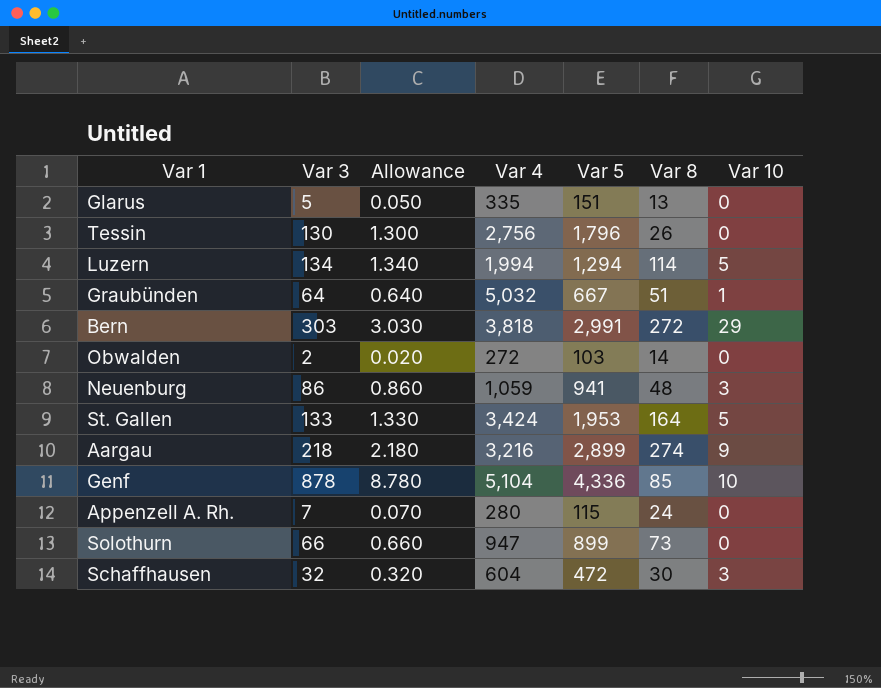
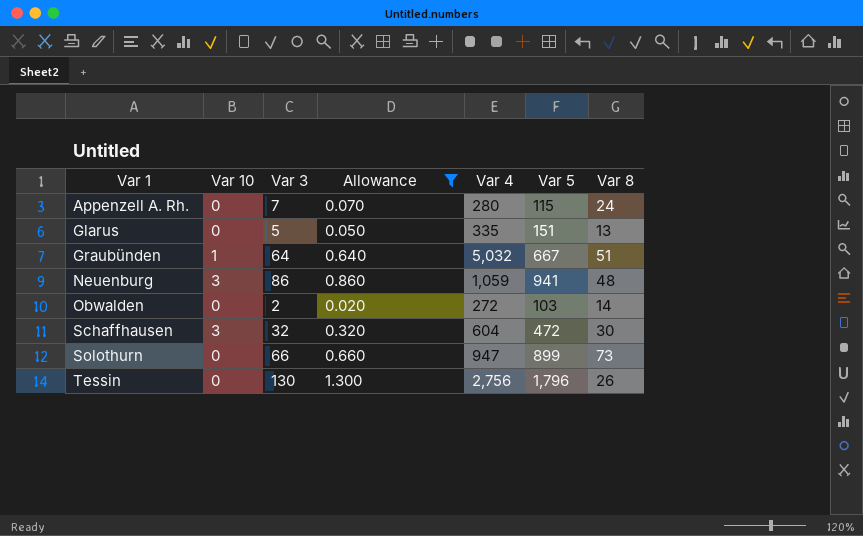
filter: none -> Allowance <= 1.300
row order: none -> Var 1 ascending
column Var 10 | position: 7 -> 2

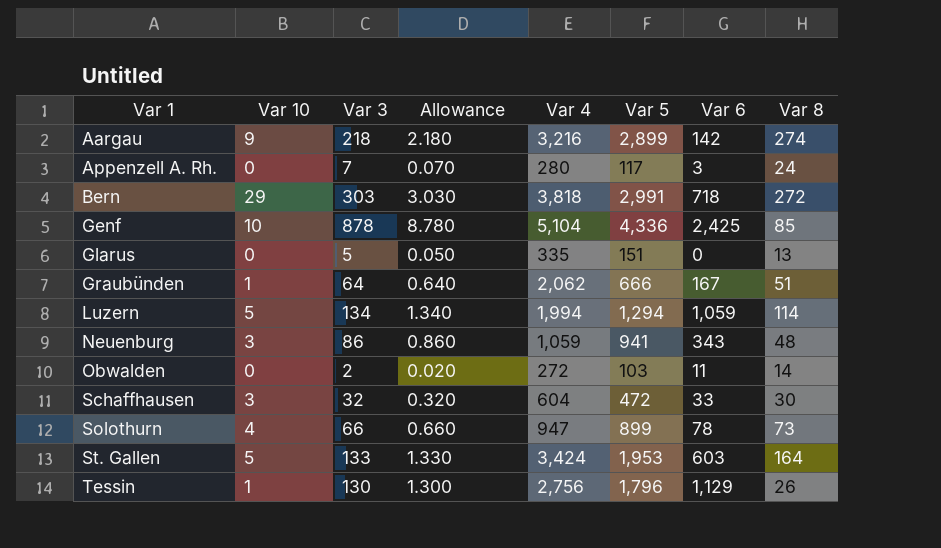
filter: Allowance <= 1.300 -> none
column Var 6 | position: none -> 7
Appenzell A. Rh. | Var 5: 115 -> 117
Graubünden | Var 4: 5,032 -> 2,062
Graubünden | Var 5: 667 -> 666
Solothurn | Var 10: 0 -> 4
Tessin | Var 10: 0 -> 1

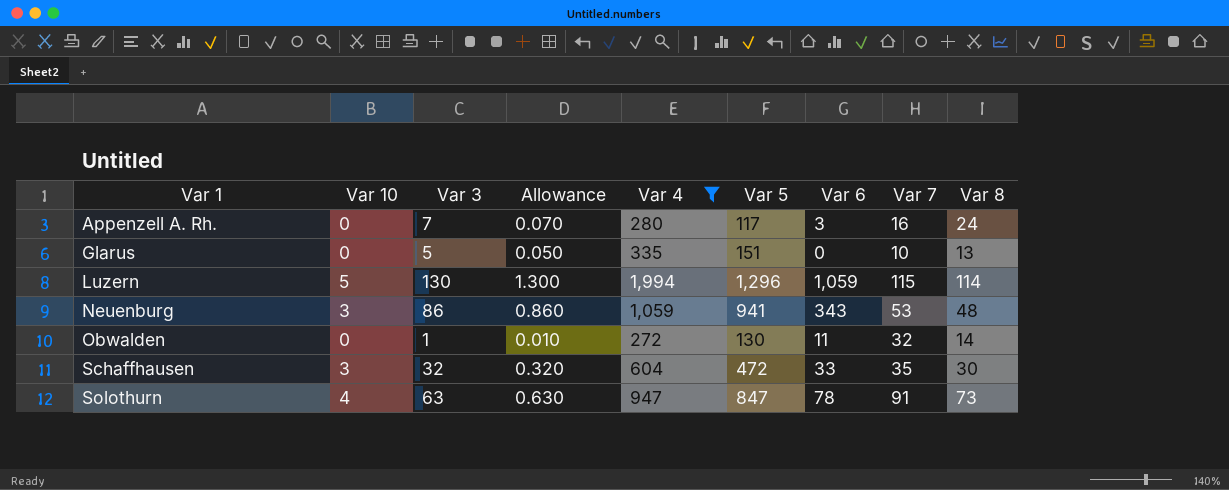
filter: none -> Var 4 <= 1,994
column Var 7 | position: none -> 8
Luzern | Var 3: 134 -> 130
Luzern | Allowance: 1.340 -> 1.300
Luzern | Var 5: 1,294 -> 1,296
Obwalden | Var 3: 2 -> 1
Obwalden | Allowance: 0.020 -> 0.010
Obwalden | Var 5: 103 -> 130
Solothurn | Var 3: 66 -> 63
Solothurn | Allowance: 0.660 -> 0.630
Solothurn | Var 5: 899 -> 847

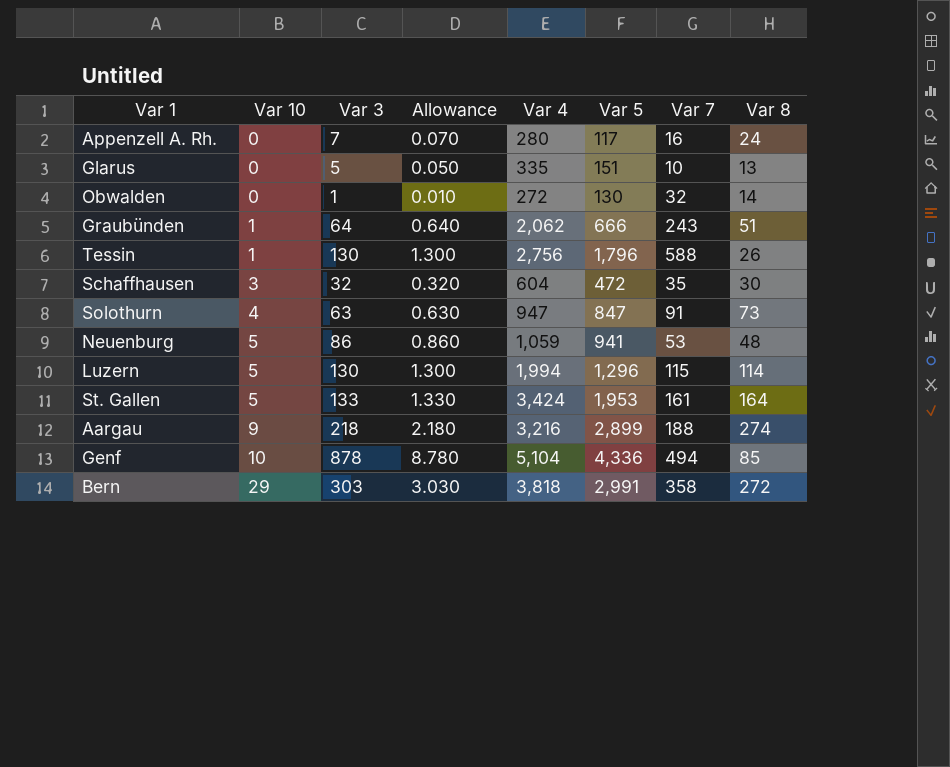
filter: Var 4 <= 1,994 -> none
row order: Var 1 ascending -> Var 10 ascending
column Var 6 | position: 7 -> none
Neuenburg | Var 10: 3 -> 5

